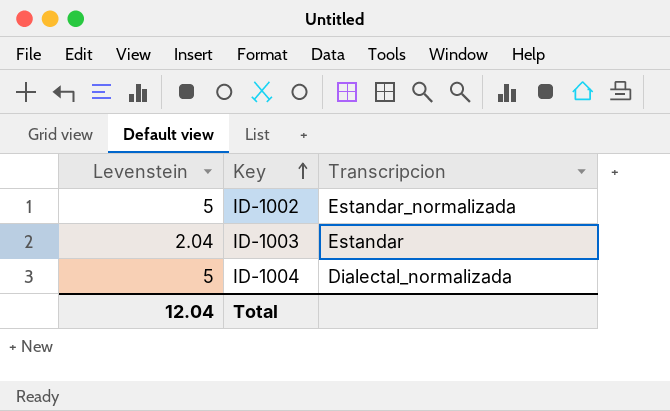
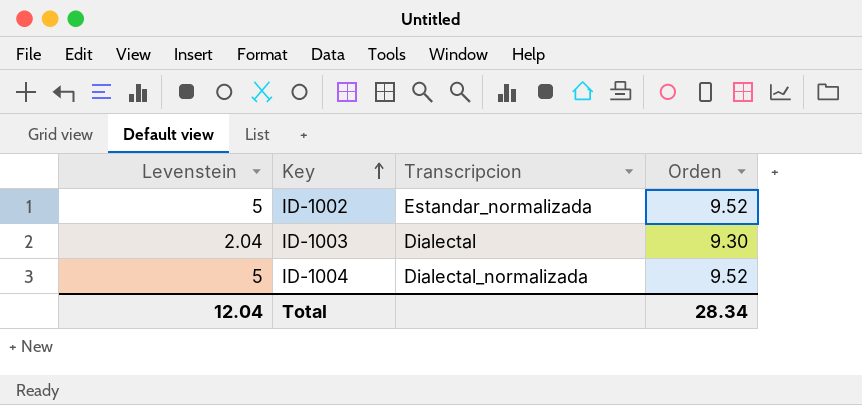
column Orden | position: none -> 4
ID-1003 | Transcripcion: Estandar -> Dialectal

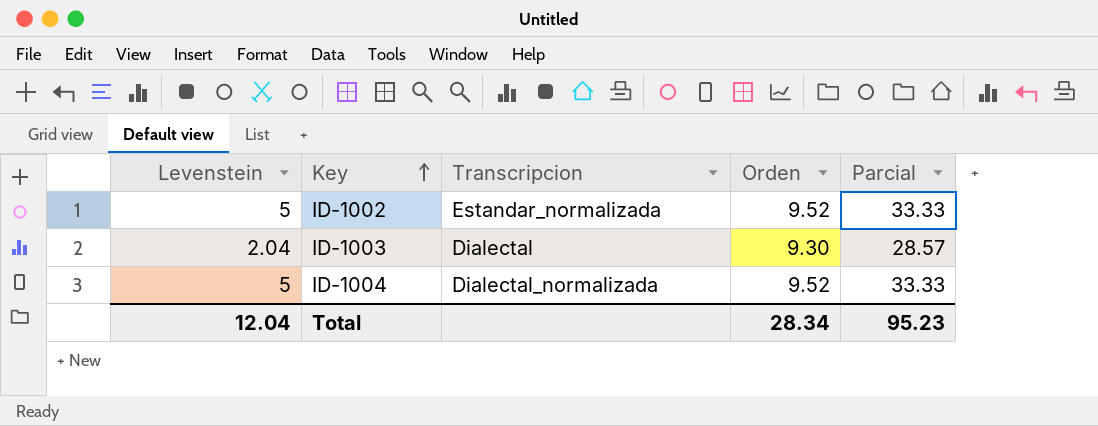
column Parcial | position: none -> 5

